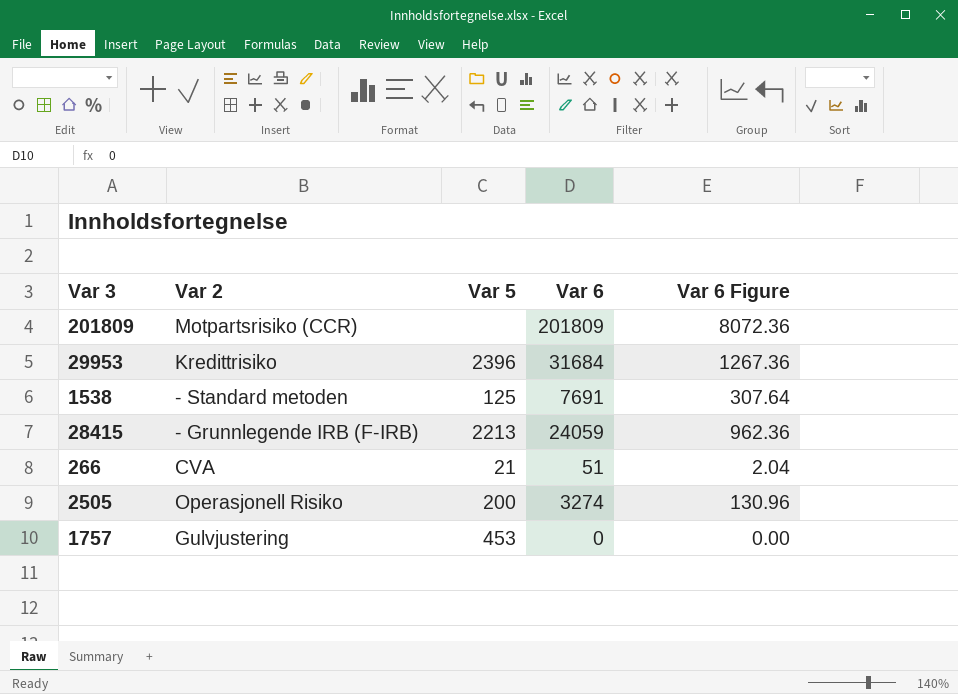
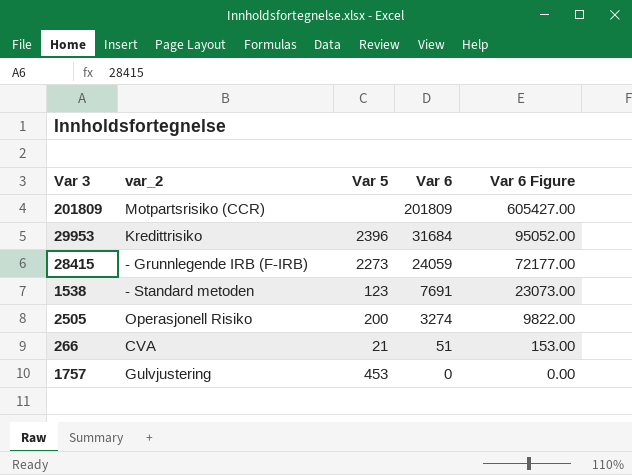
row order: none -> Var 6 descending
column name: Var 2 -> var_2
column Var 6 Figure | formula: [Var 6] * 0.04 -> [Var 6] * 3
28415 | Var 5: 2213 -> 2273
1538 | Var 5: 125 -> 123

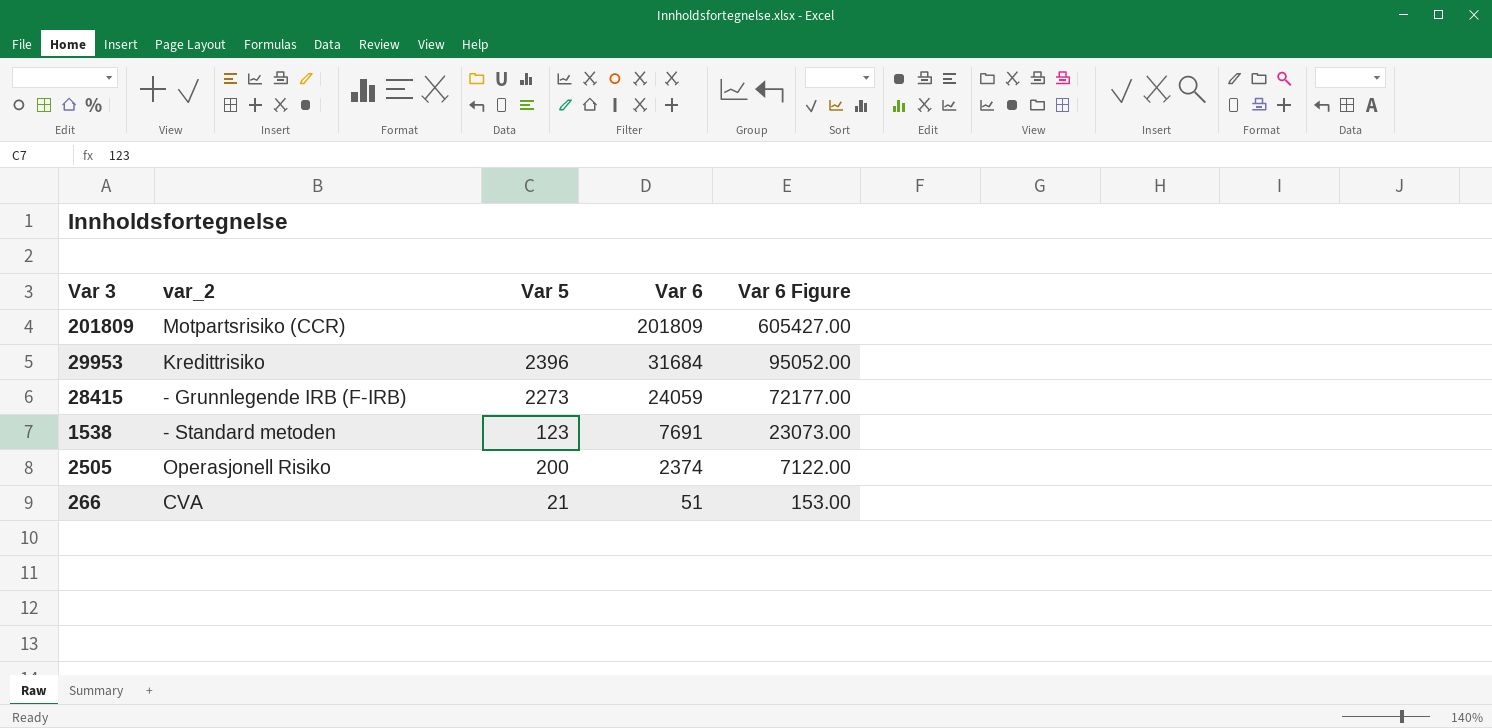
row 1757: Gulvjustering | 453 | 0 | 0.00 -> none
2505 | Var 6: 3274 -> 2374
2505 | Var 6 Figure: 9822.00 -> 7122.00

